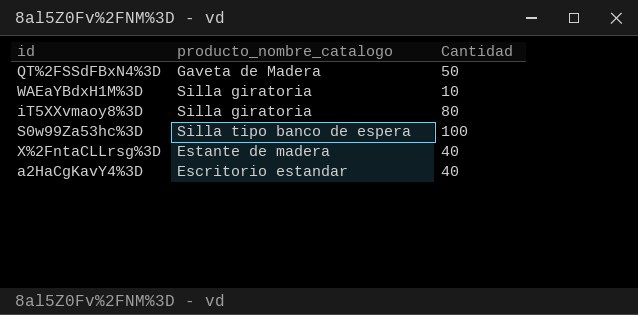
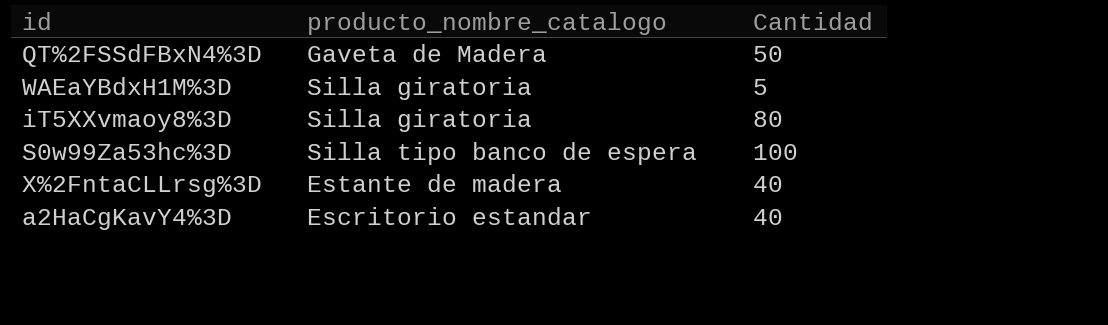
WAEaYBdxH1M%3D | Cantidad: 10 -> 5

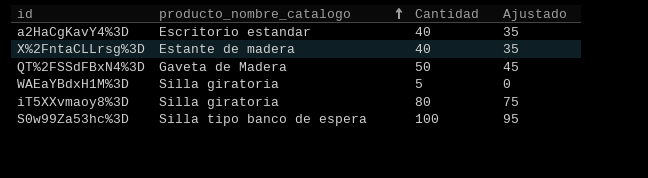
row order: none -> producto_nombre_catalogo ascending
column Ajustado | formula: none -> [Cantidad] - 5

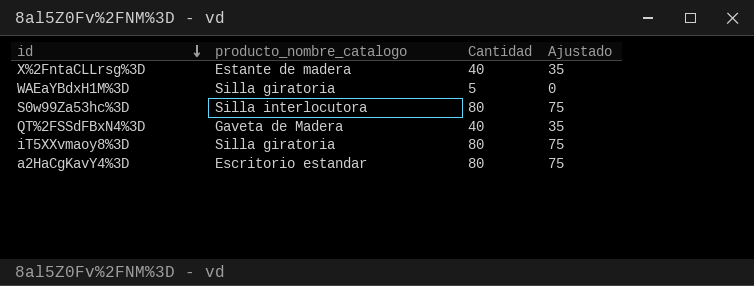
row order: producto_nombre_catalogo ascending -> id descending
S0w99Za53hc%3D | producto_nombre_catalogo: Silla tipo banco de espera -> Silla interlocutora
S0w99Za53hc%3D | Cantidad: 100 -> 80
S0w99Za53hc%3D | Ajustado: 95 -> 75
QT%2FSSdFBxN4%3D | Cantidad: 50 -> 40
QT%2FSSdFBxN4%3D | Ajustado: 45 -> 35
a2HaCgKavY4%3D | Cantidad: 40 -> 80
a2HaCgKavY4%3D | Ajustado: 35 -> 75

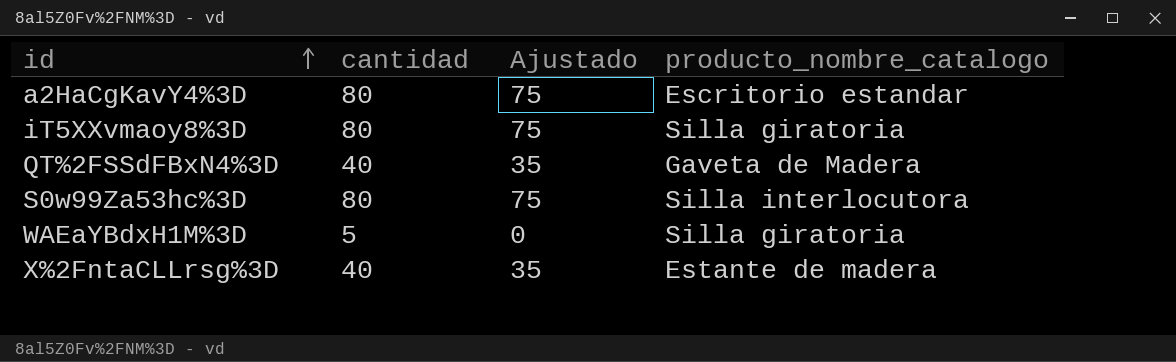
row order: id descending -> id ascending
column name: Cantidad -> cantidad
column producto_nombre_catalogo | position: 2 -> 4

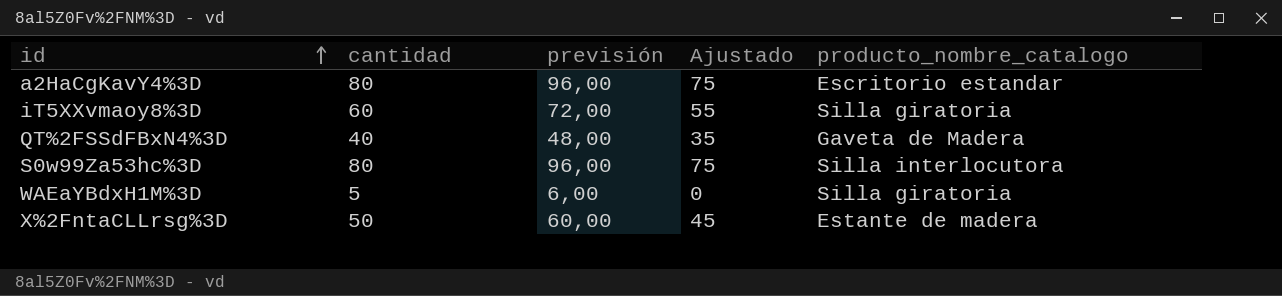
column previsión | formula: none -> [cantidad] * 1,2
iT5XXvmaoy8%3D | cantidad: 80 -> 60
iT5XXvmaoy8%3D | Ajustado: 75 -> 55
X%2FntaCLLrsg%3D | cantidad: 40 -> 50
X%2FntaCLLrsg%3D | Ajustado: 35 -> 45

